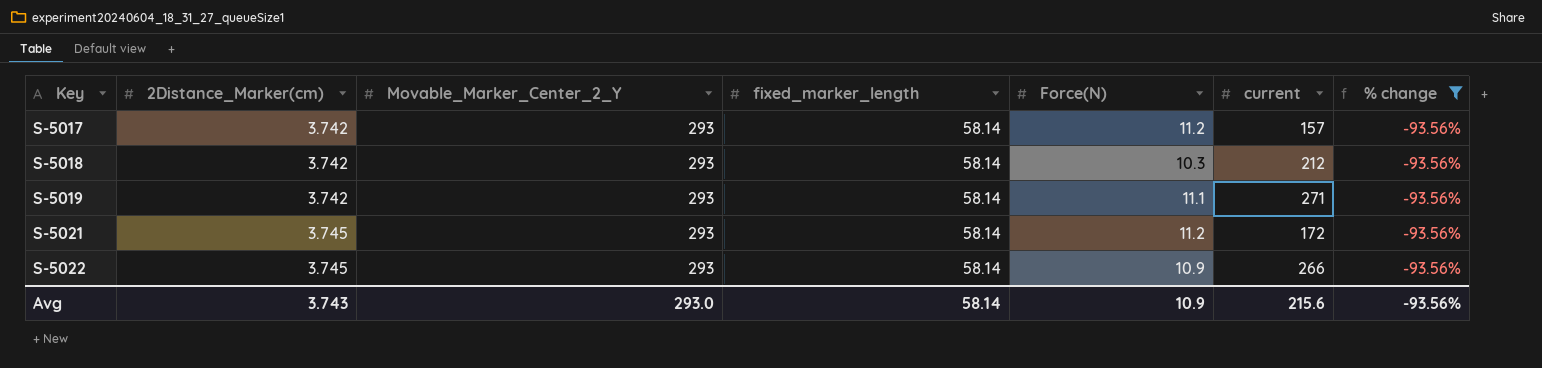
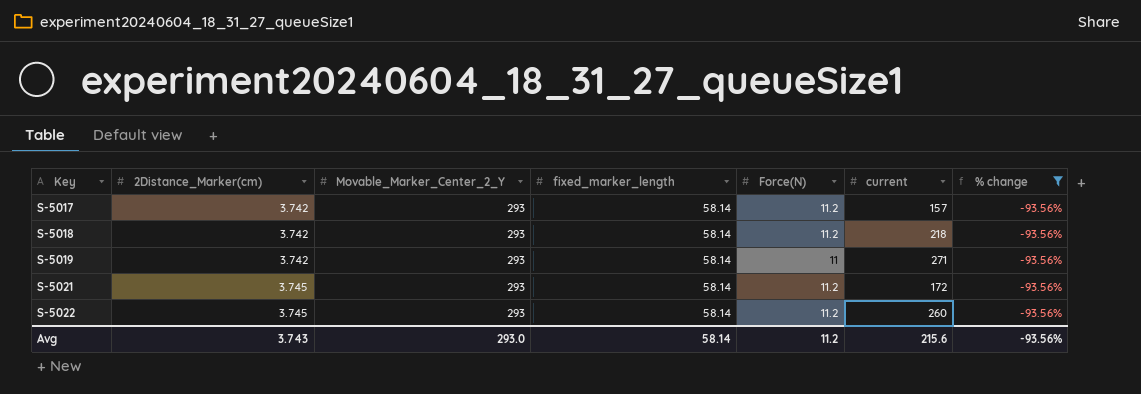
S-5018 | Force(N): 10.3 -> 11.2
S-5018 | current: 212 -> 218
S-5019 | Force(N): 11.1 -> 11
S-5022 | Force(N): 10.9 -> 11.2
S-5022 | current: 266 -> 260
Avg | Force(N): 10.9 -> 11.2

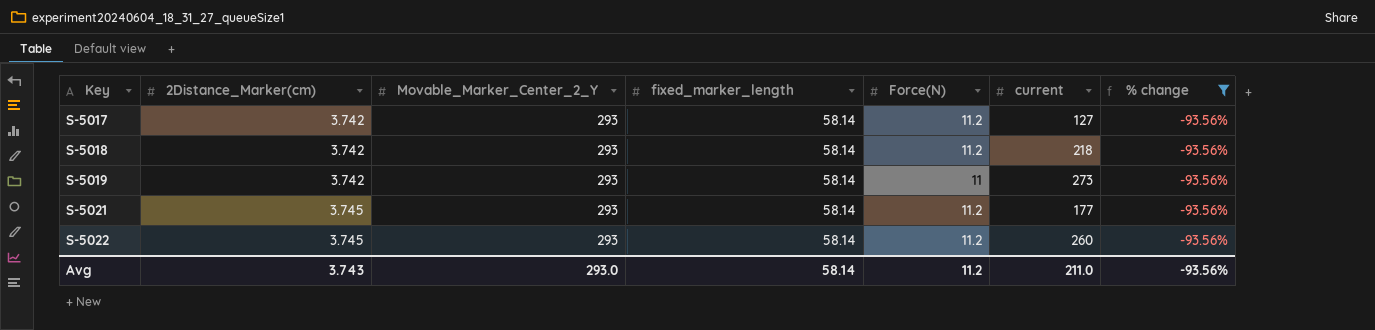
S-5017 | current: 157 -> 127
S-5019 | current: 271 -> 273
S-5021 | current: 172 -> 177
Avg | current: 215.6 -> 211.0

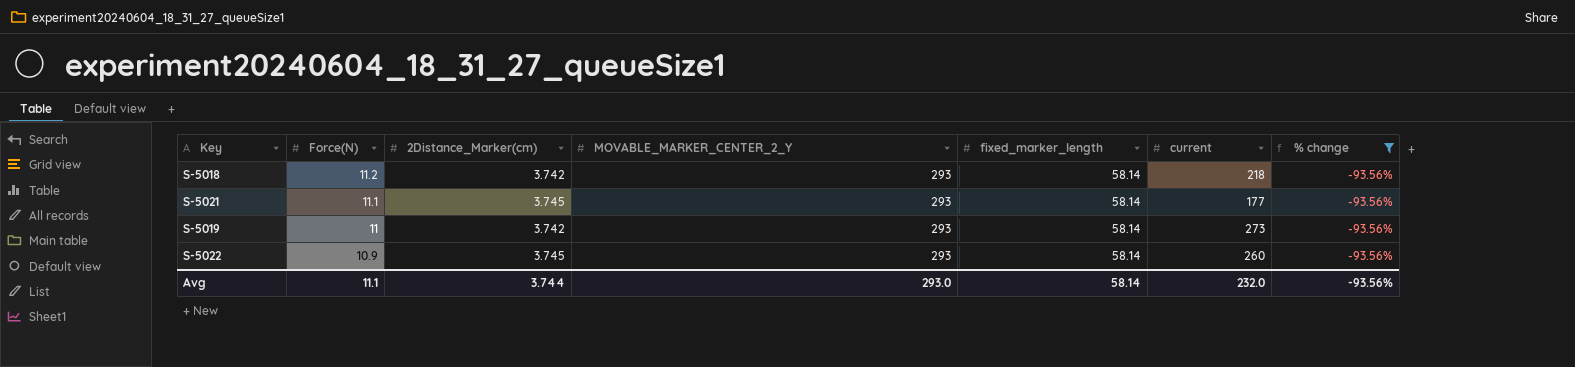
row order: Key ascending -> Force(N) descending
column Force(N) | position: 5 -> 2
column name: Movable_Marker_Center_2_Y -> MOVABLE_MARKER_CENTER_2_Y
row S-5017: 3.742 | 293 | 58.14 | 11.2 | 127 | -93.56% -> none
S-5021 | Force(N): 11.2 -> 11.1
S-5022 | Force(N): 11.2 -> 10.9
Avg | Force(N): 11.2 -> 11.1
Avg | 2Distance_Marker(cm): 3.743 -> 3.744
Avg | current: 211.0 -> 232.0

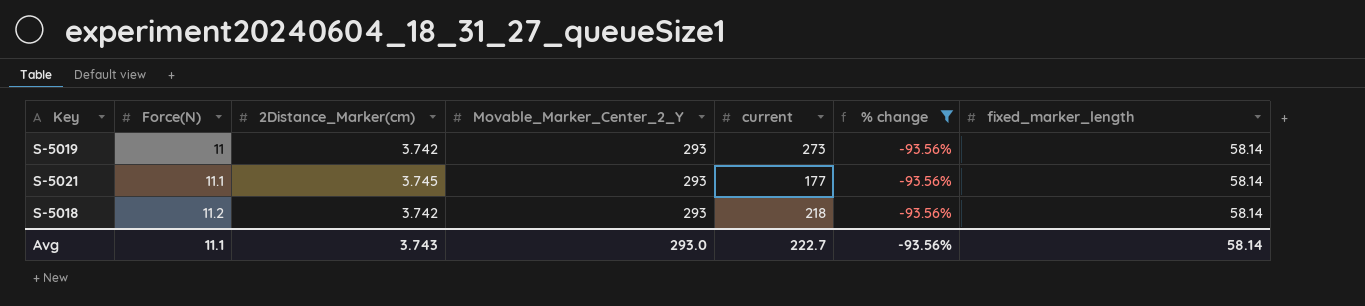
row order: Force(N) descending -> Force(N) ascending
column name: MOVABLE_MARKER_CENTER_2_Y -> Movable_Marker_Center_2_Y
column fixed_marker_length | position: 5 -> 7
row S-5022: 10.9 | 3.745 | 293 | 58.14 | 260 | -93.56% -> none
Avg | 2Distance_Marker(cm): 3.744 -> 3.743
Avg | current: 232.0 -> 222.7

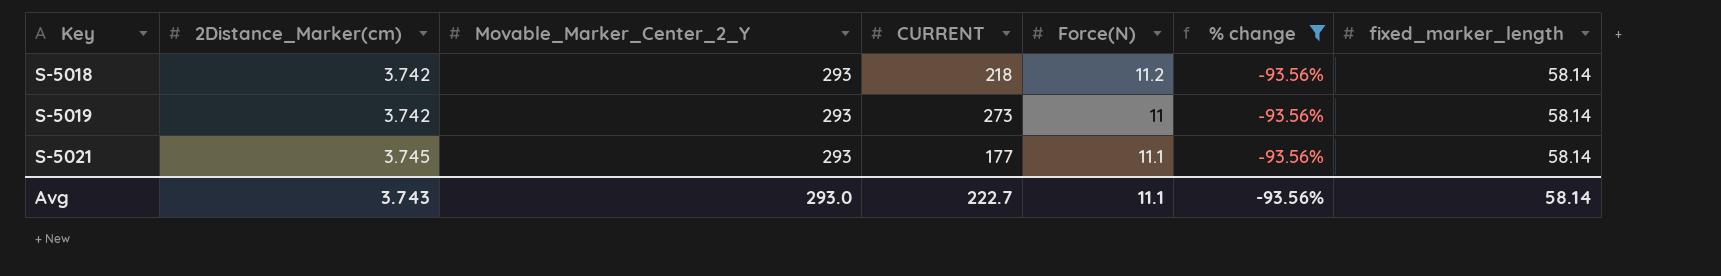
row order: Force(N) ascending -> Key ascending
column name: current -> CURRENT
column Force(N) | position: 2 -> 5

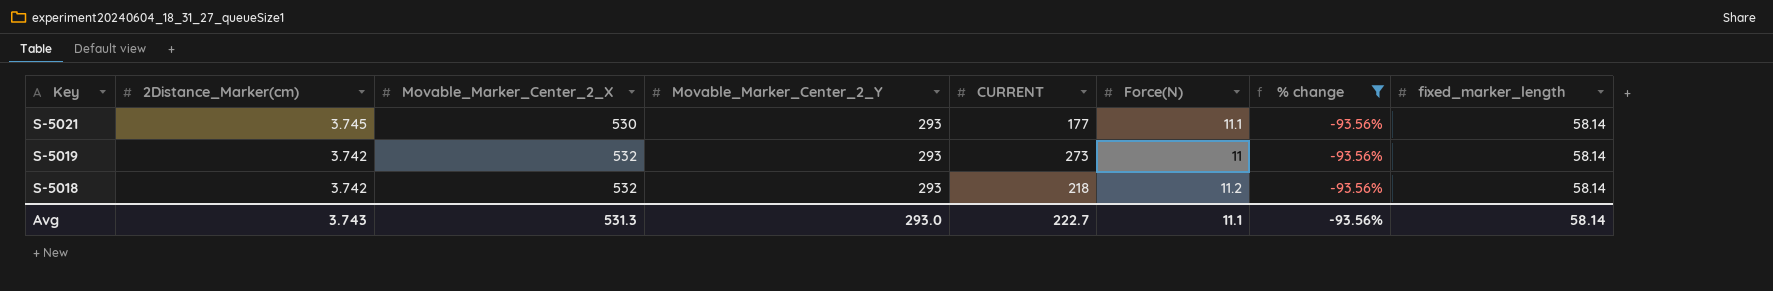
row order: Key ascending -> Key descending
column Movable_Marker_Center_2_X | position: none -> 3

